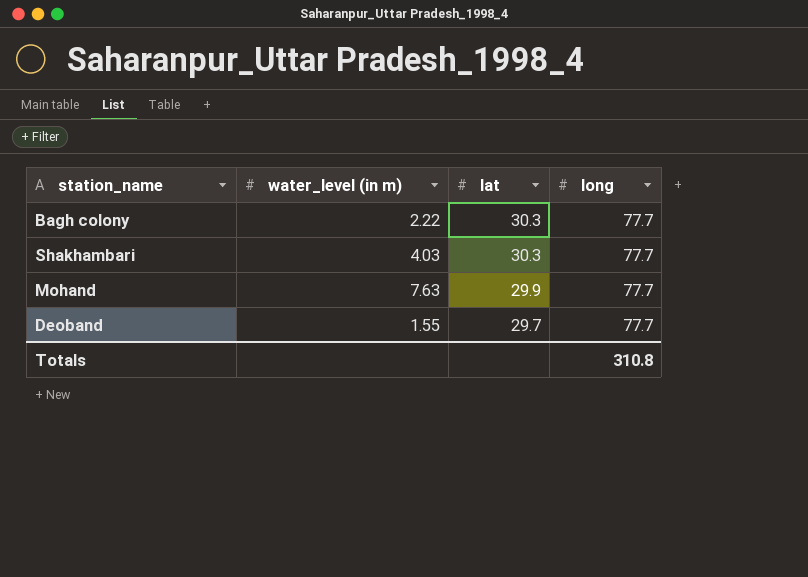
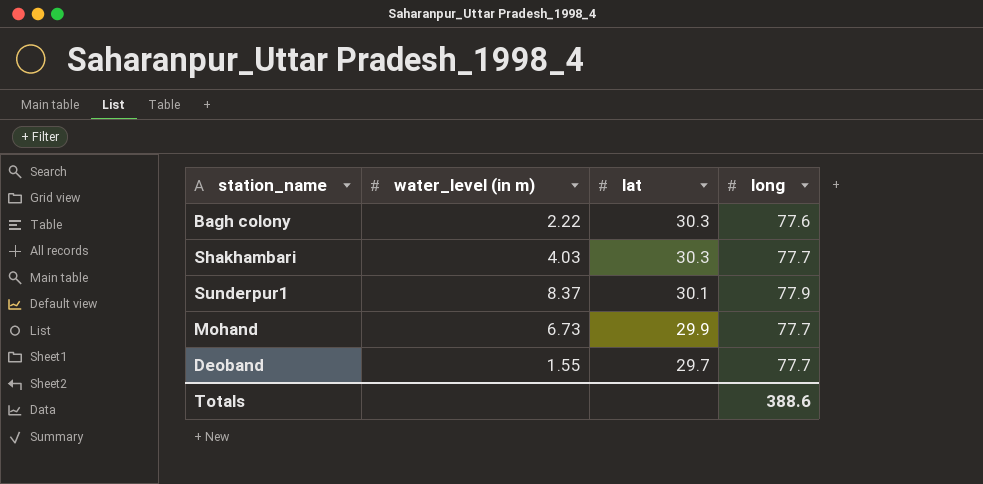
Bagh colony | long: 77.7 -> 77.6
row Sunderpur1: none -> 8.37 | 30.1 | 77.9
Mohand | water_level (in m): 7.63 -> 6.73
Totals | long: 310.8 -> 388.6

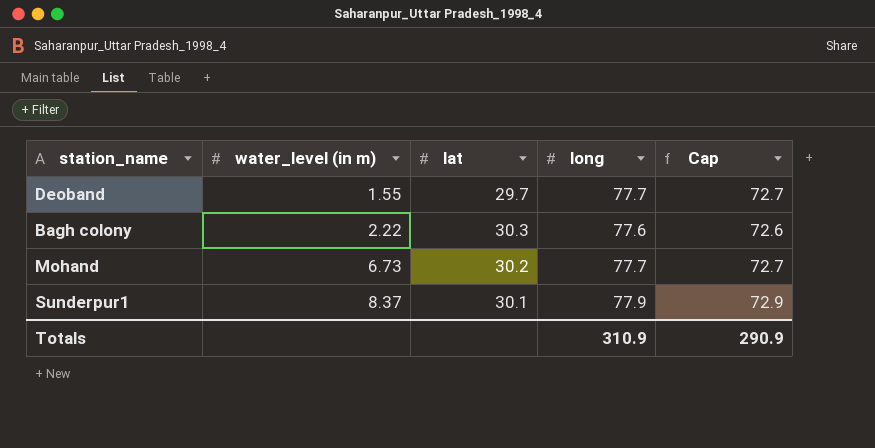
row order: lat descending -> water_level (in m) ascending
column Cap | formula: none -> [long] - 5
row Shakhambari: 4.03 | 30.3 | 77.7 -> none
Mohand | lat: 29.9 -> 30.2
Totals | long: 388.6 -> 310.9

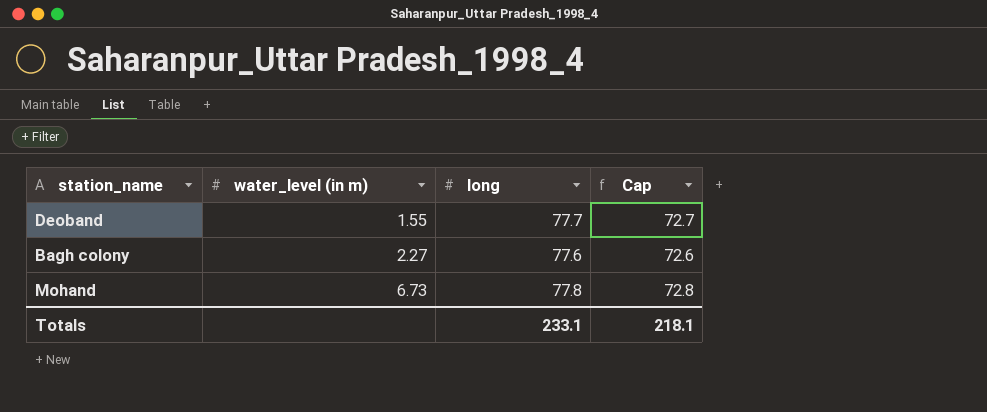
column lat | position: 3 -> none
row Sunderpur1: 8.37 | 30.1 | 77.9 | 72.9 -> none
Bagh colony | water_level (in m): 2.22 -> 2.27
Mohand | long: 77.7 -> 77.8
Mohand | Cap: 72.7 -> 72.8
Totals | long: 310.9 -> 233.1
Totals | Cap: 290.9 -> 218.1

